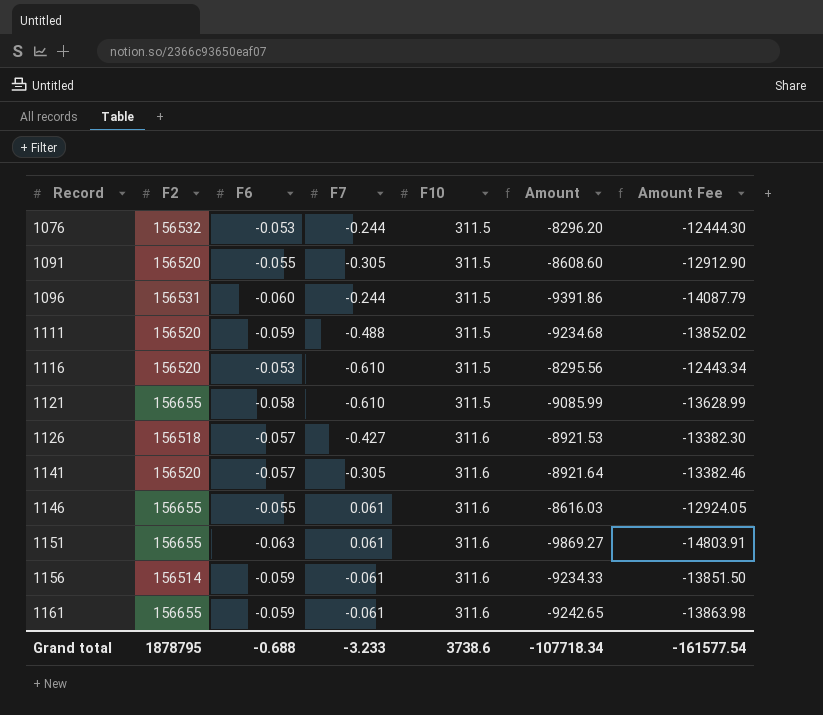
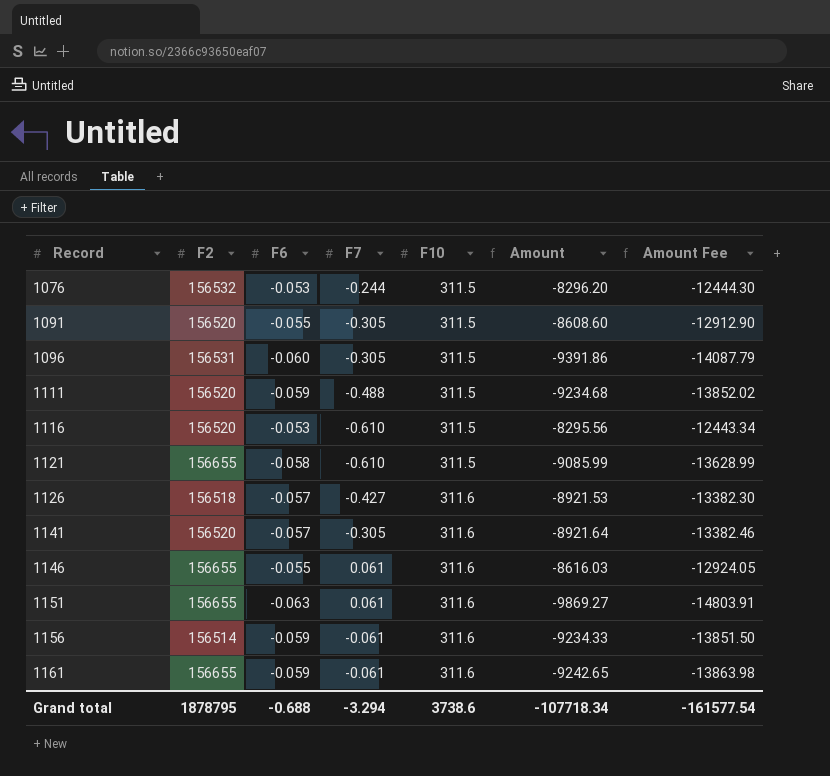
1096 | F7: -0.244 -> -0.305
Grand total | F7: -3.233 -> -3.294

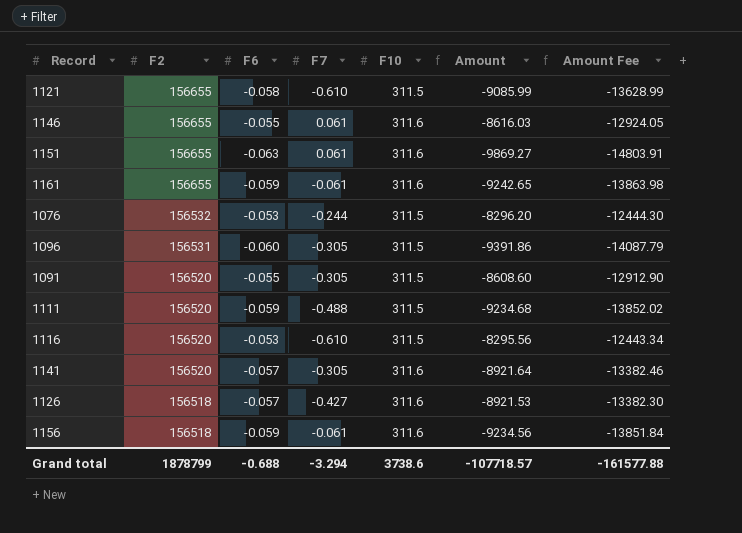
row order: Record ascending -> F2 descending
1156 | F2: 156514 -> 156518
1156 | Amount: -9234.33 -> -9234.56
1156 | Amount Fee: -13851.50 -> -13851.84
Grand total | F2: 1878795 -> 1878799
Grand total | Amount: -107718.34 -> -107718.57
Grand total | Amount Fee: -161577.54 -> -161577.88

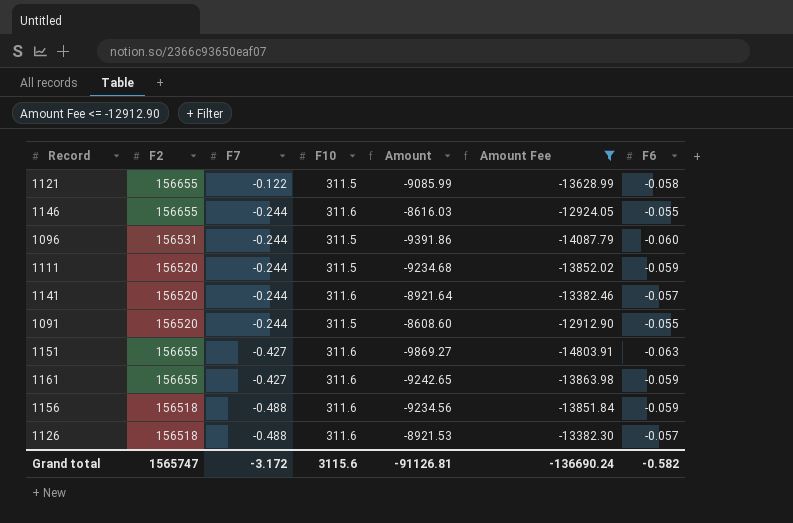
filter: none -> Amount Fee <= -12912.90
row order: F2 descending -> F7 descending
column F6 | position: 3 -> 7
1121 | F7: -0.610 -> -0.122
1146 | F7: 0.061 -> -0.244
1096 | F7: -0.305 -> -0.244
1111 | F7: -0.488 -> -0.244
1141 | F7: -0.305 -> -0.244
1091 | F7: -0.305 -> -0.244
1151 | F7: 0.061 -> -0.427
1161 | F7: -0.061 -> -0.427
1156 | F7: -0.061 -> -0.488
1126 | F7: -0.427 -> -0.488
Grand total | F2: 1878799 -> 1565747
Grand total | F7: -3.294 -> -3.172
Grand total | F10: 3738.6 -> 3115.6
Grand total | Amount: -107718.57 -> -91126.81
Grand total | Amount Fee: -161577.88 -> -136690.24
Grand total | F6: -0.688 -> -0.582

